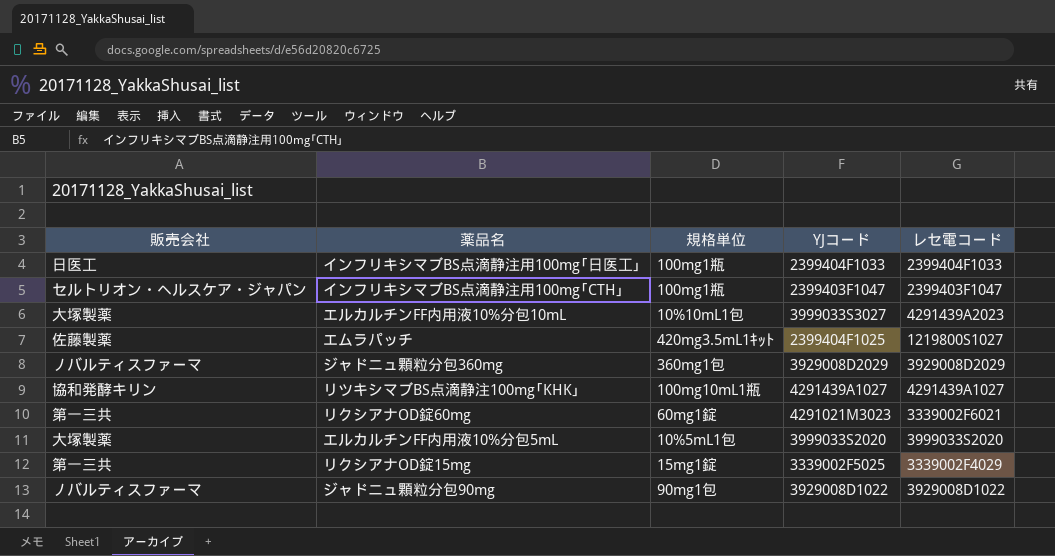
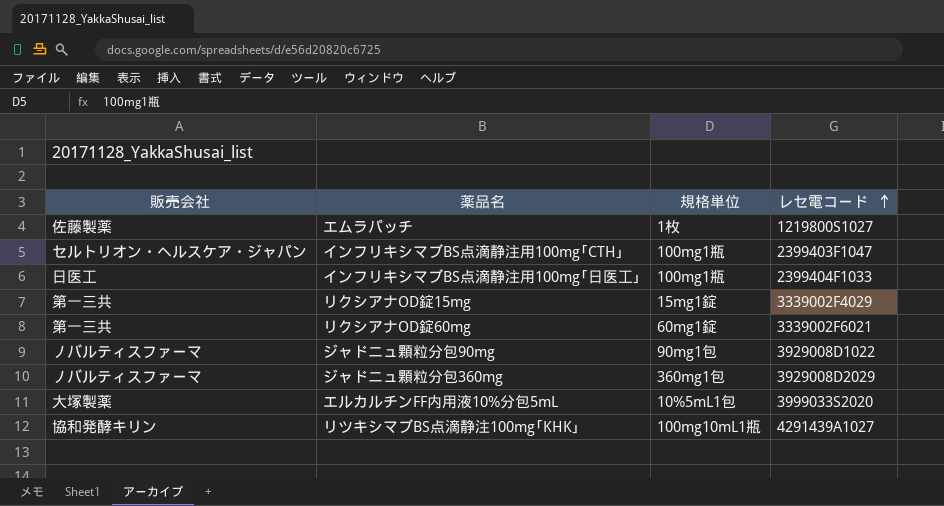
row order: none -> レセ電コード ascending
column YJコード | position: 4 -> none
row エルカルチンFF内用液10%分包10mL: 大塚製薬 | 10%10mL1包 | 3999033S3027 | 4291439A2023 -> none
エムラパッチ | 規格単位: 420mg3.5mL1ｷｯﾄ -> 1枚

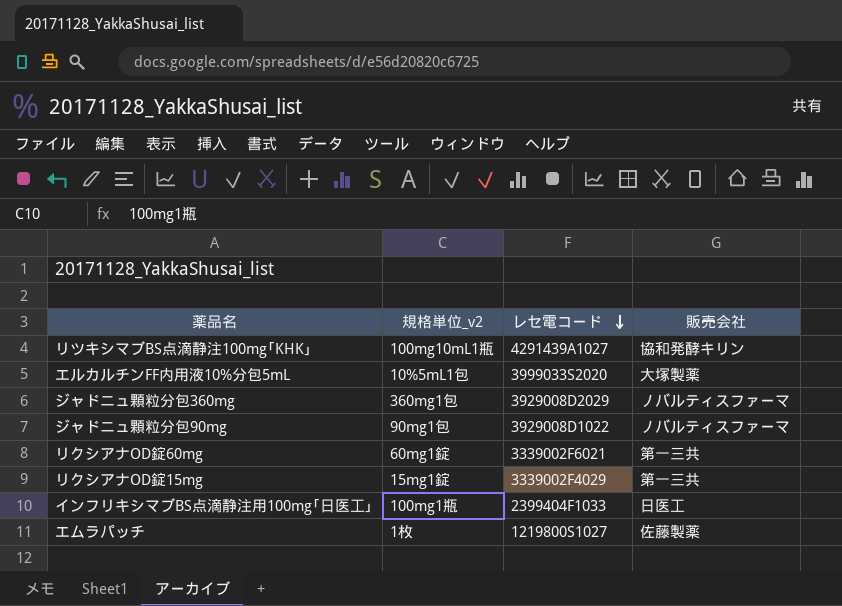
row order: レセ電コード ascending -> レセ電コード descending
column name: 規格単位 -> 規格単位_v2
column 販売会社 | position: 1 -> 4
row インフリキシマブBS点滴静注用100mg｢CTH｣: セルトリオン・ヘルスケア・ジャパン | 100mg1瓶 | 2399403F1047 -> none

